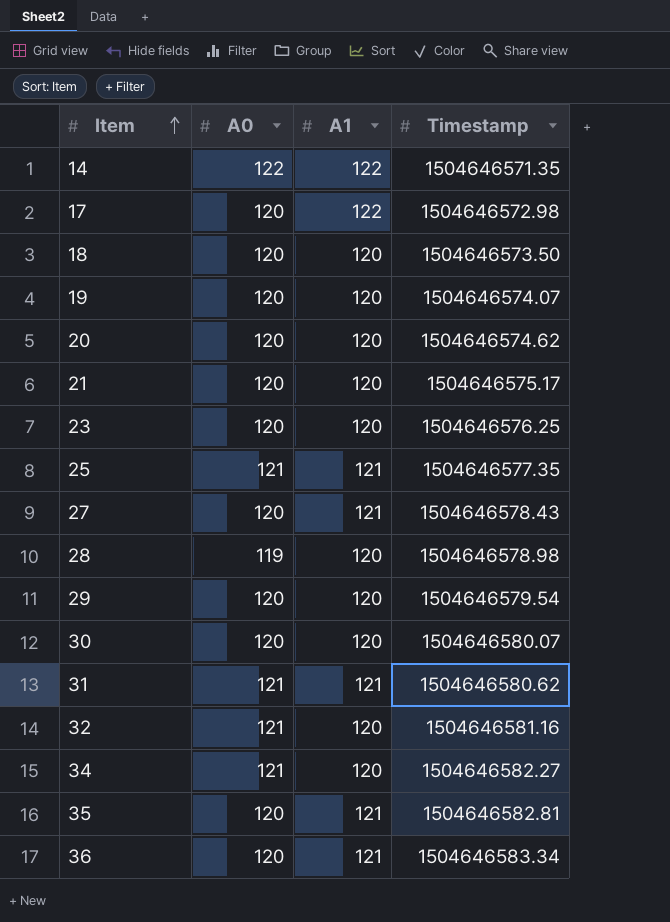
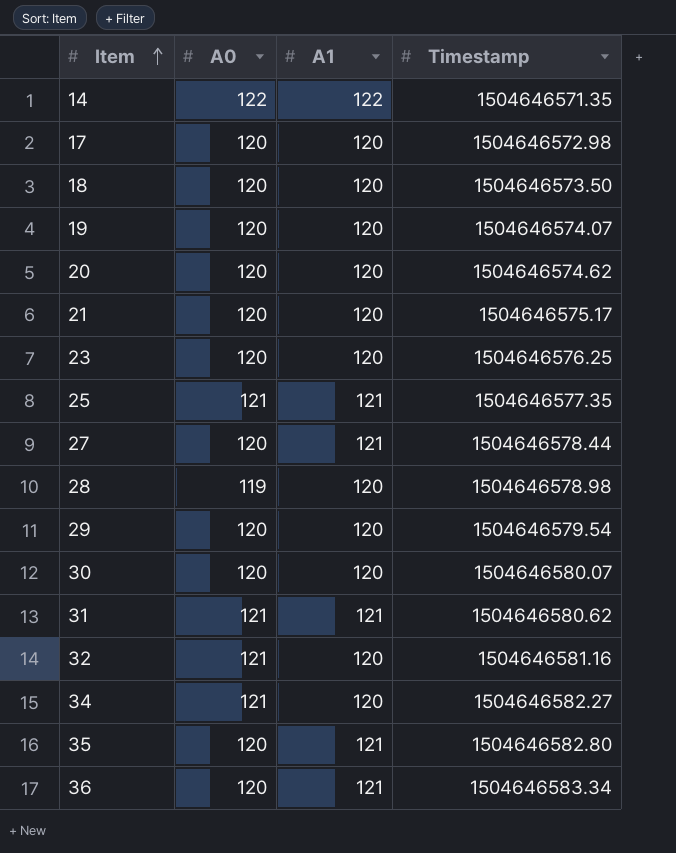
17 | A1: 122 -> 120
27 | Timestamp: 1504646578.43 -> 1504646578.44
35 | Timestamp: 1504646582.81 -> 1504646582.80

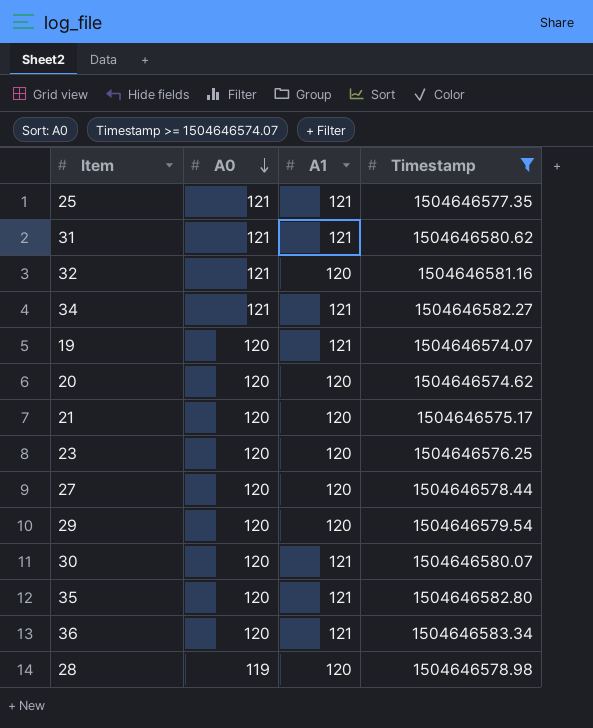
filter: none -> Timestamp >= 1504646574.07
row order: Item ascending -> A0 descending
34 | A1: 120 -> 121
19 | A1: 120 -> 121
27 | A1: 121 -> 120
30 | A1: 120 -> 121

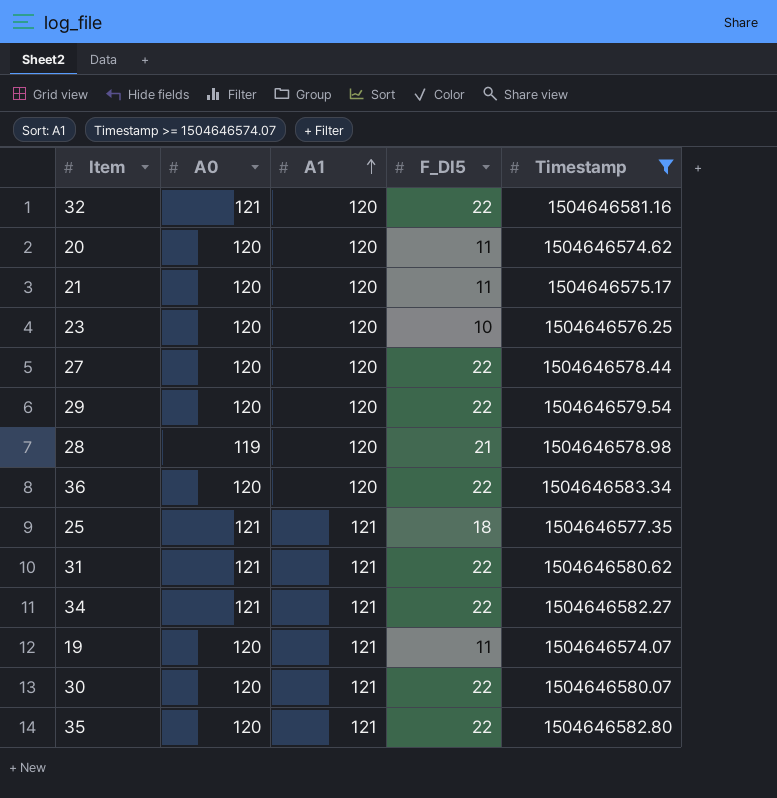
row order: A0 descending -> A1 ascending
column F_DI5 | position: none -> 4
36 | A1: 121 -> 120

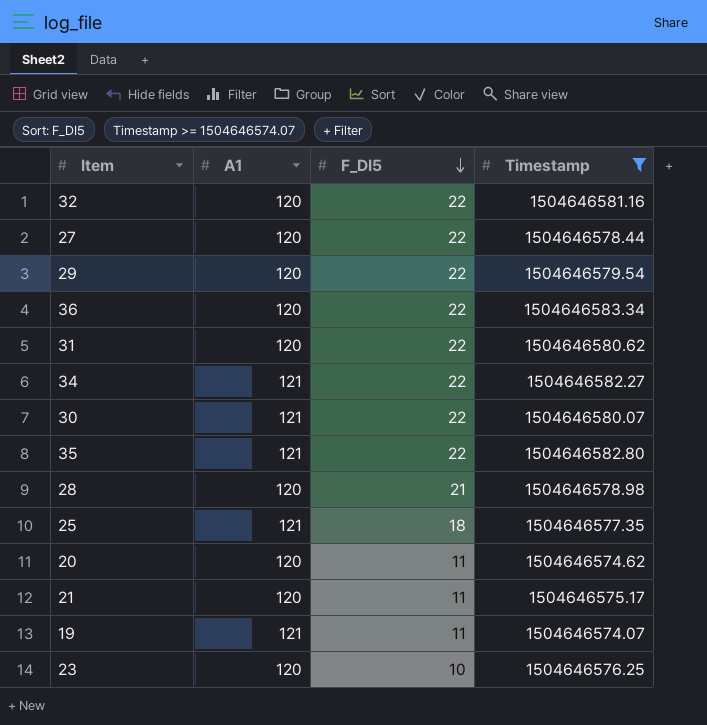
row order: A1 ascending -> F_DI5 descending
column A0 | position: 2 -> none
31 | A1: 121 -> 120

